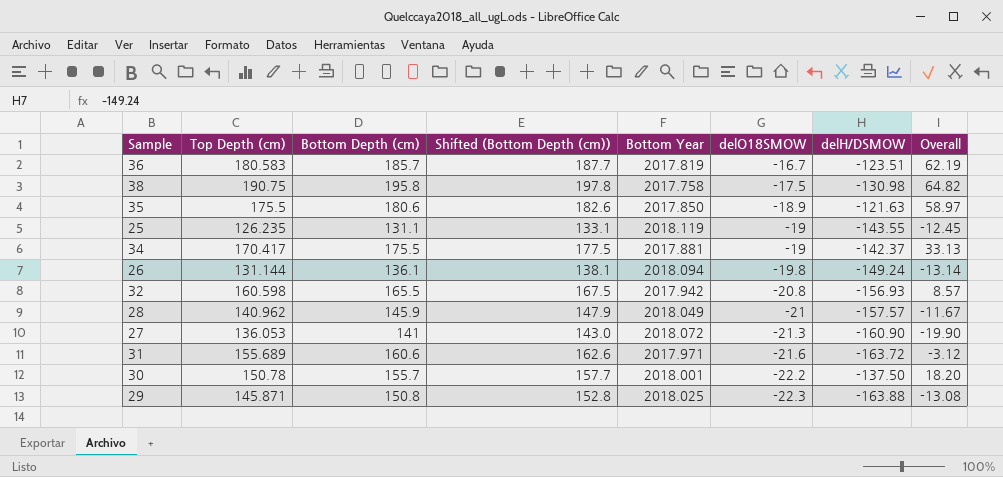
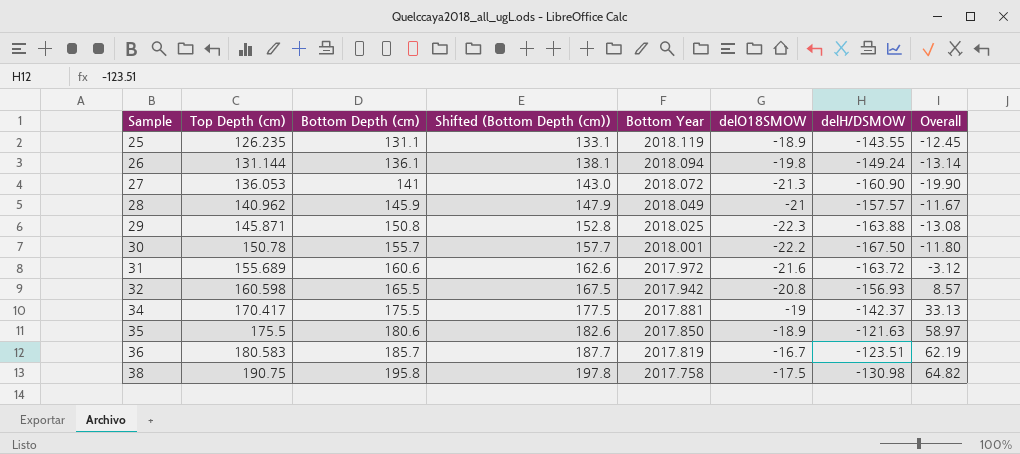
row order: delO18SMOW descending -> Sample ascending
25 | delO18SMOW: -19 -> -18.9
30 | delH/DSMOW: -137.50 -> -167.50
30 | Overall: 18.20 -> -11.80
31 | Bottom Year: 2017.971 -> 2017.972

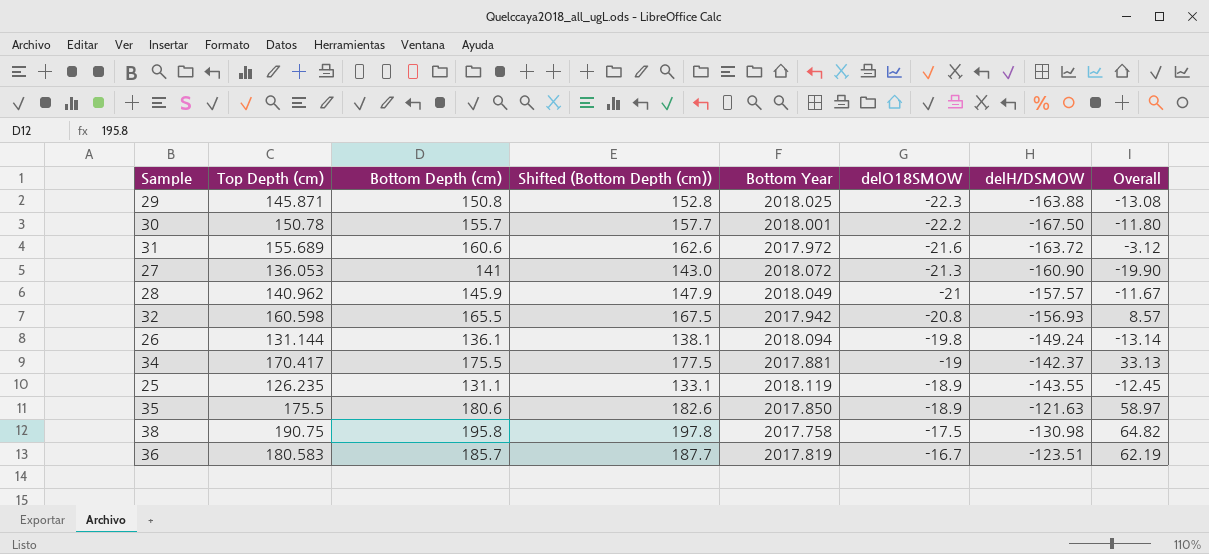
row order: Sample ascending -> delO18SMOW ascending

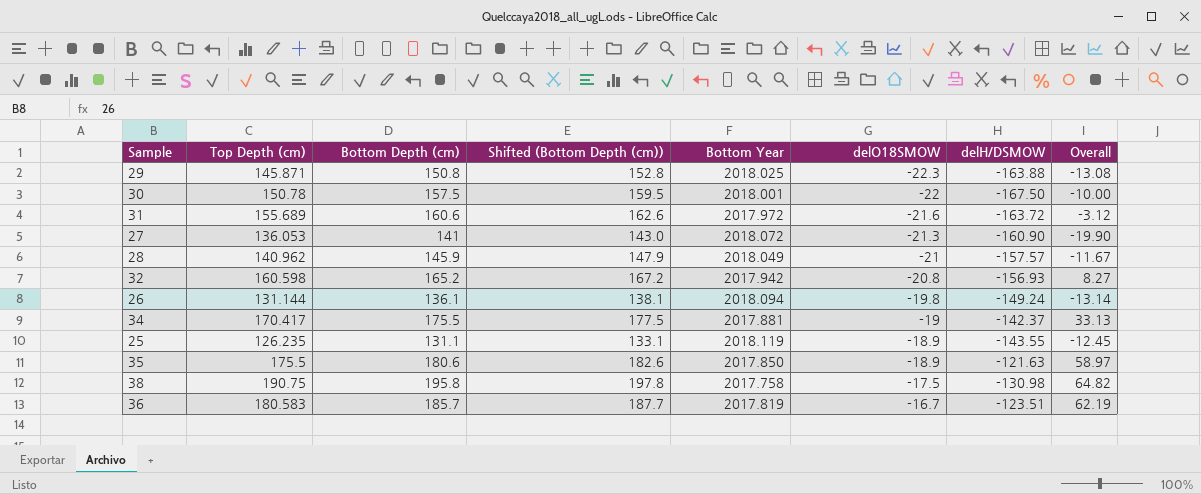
30 | Bottom Depth (cm): 155.7 -> 157.5
30 | Shifted (Bottom Depth (cm)): 157.7 -> 159.5
30 | delO18SMOW: -22.2 -> -22
30 | Overall: -11.80 -> -10.00
32 | Bottom Depth (cm): 165.5 -> 165.2
32 | Shifted (Bottom Depth (cm)): 167.5 -> 167.2
32 | Overall: 8.57 -> 8.27

